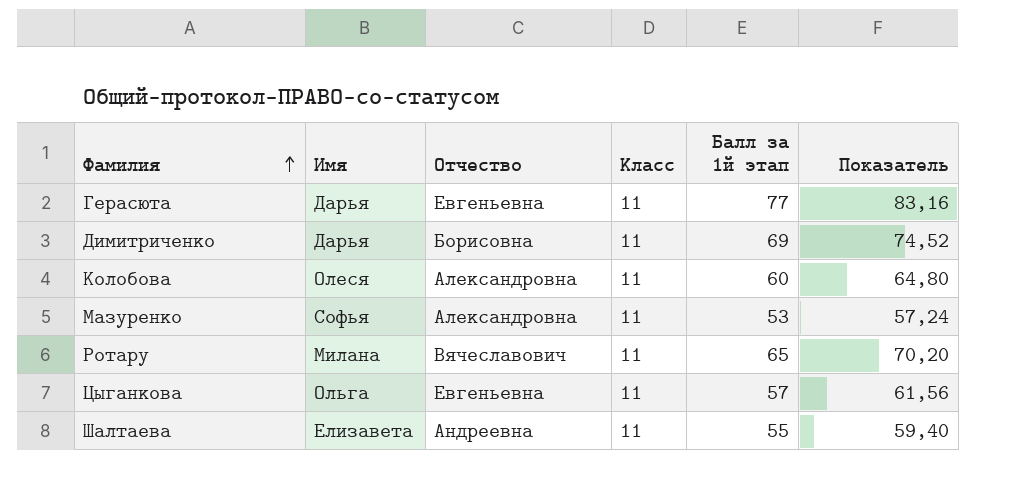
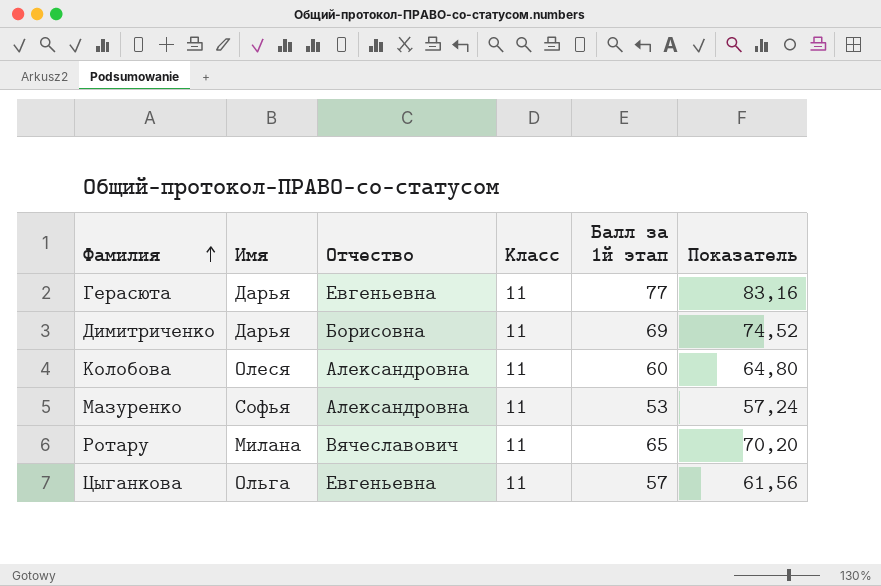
row Шалтаева: Елизавета | Андреевна | 11 | 55 | 59,40 -> none

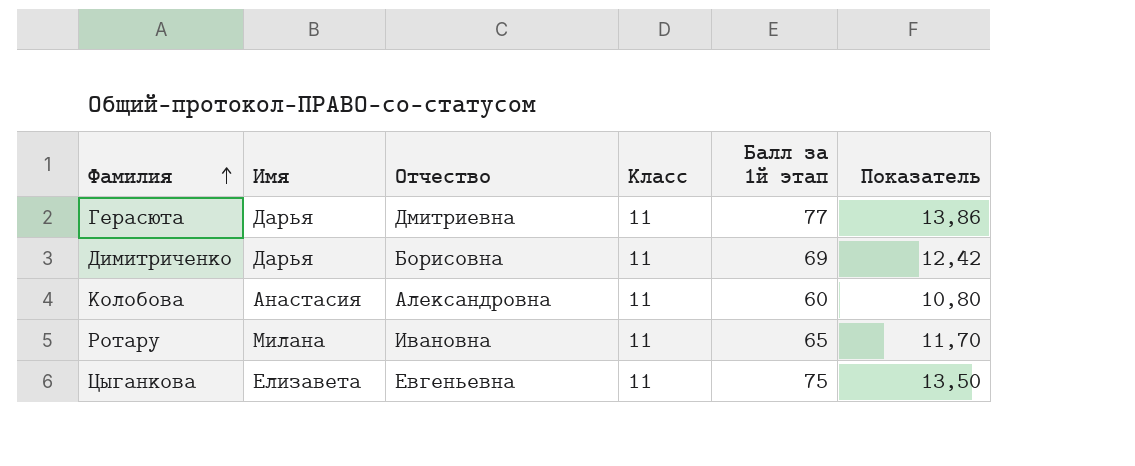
column Показатель | formula: [Балл за 1й этап] * 1,08 -> [Балл за 1й этап] * 0,18
row Мазуренко: Софья | Александровна | 11 | 53 | 57,24 -> none
Герасюта | Отчество: Евгеньевна -> Дмитриевна
Колобова | Имя: Олеся -> Анастасия
Ротару | Отчество: Вячеславович -> Ивановна
Цыганкова | Имя: Ольга -> Елизавета
Цыганкова | Балл за 1й этап: 57 -> 75

